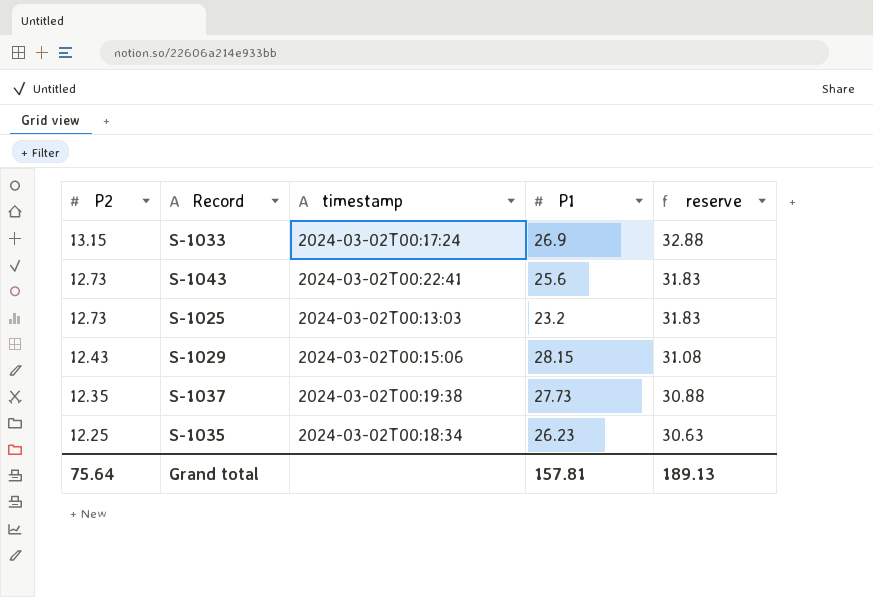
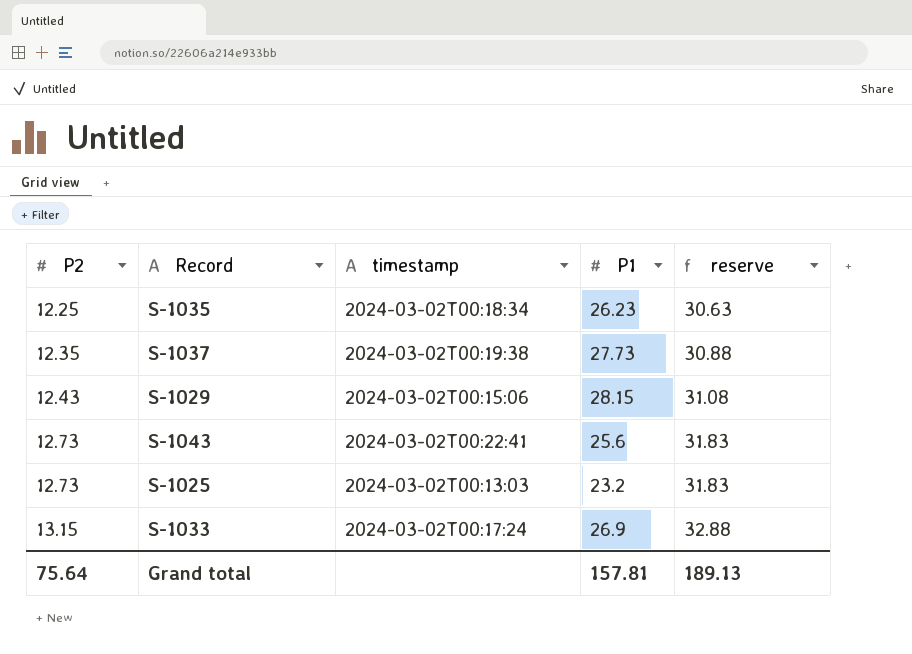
row order: P2 descending -> P2 ascending

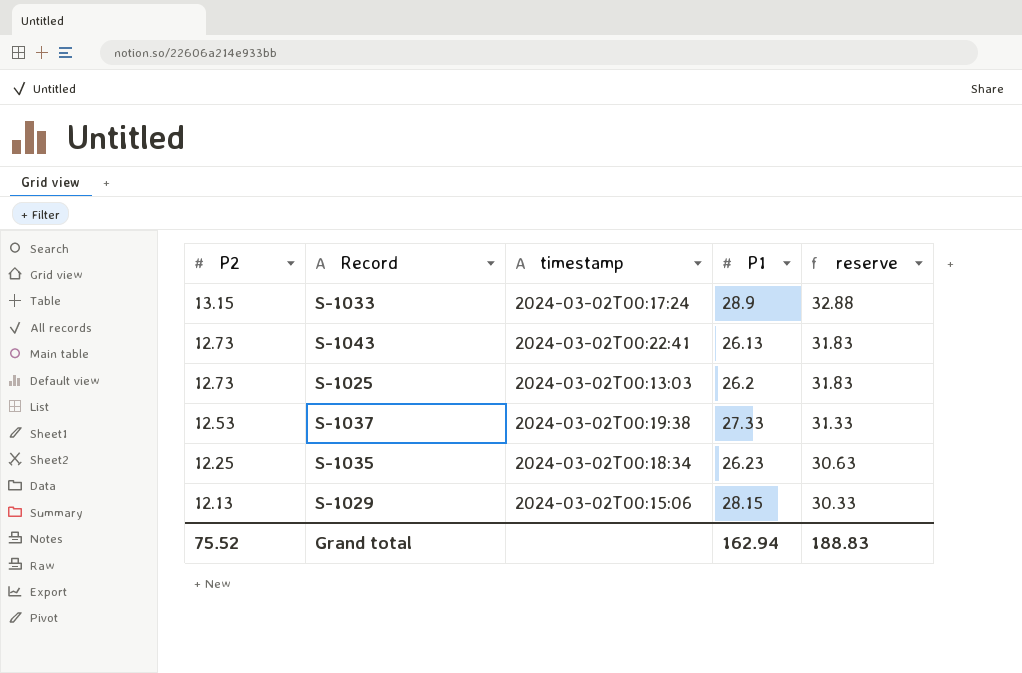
row order: P2 ascending -> P2 descending
S-1033 | P1: 26.9 -> 28.9
S-1043 | P1: 25.6 -> 26.13
S-1025 | P1: 23.2 -> 26.2
S-1037 | P2: 12.35 -> 12.53
S-1037 | P1: 27.73 -> 27.33
S-1037 | reserve: 30.88 -> 31.33
S-1029 | P2: 12.43 -> 12.13
S-1029 | reserve: 31.08 -> 30.33
Grand total | P2: 75.64 -> 75.52
Grand total | P1: 157.81 -> 162.94
Grand total | reserve: 189.13 -> 188.83

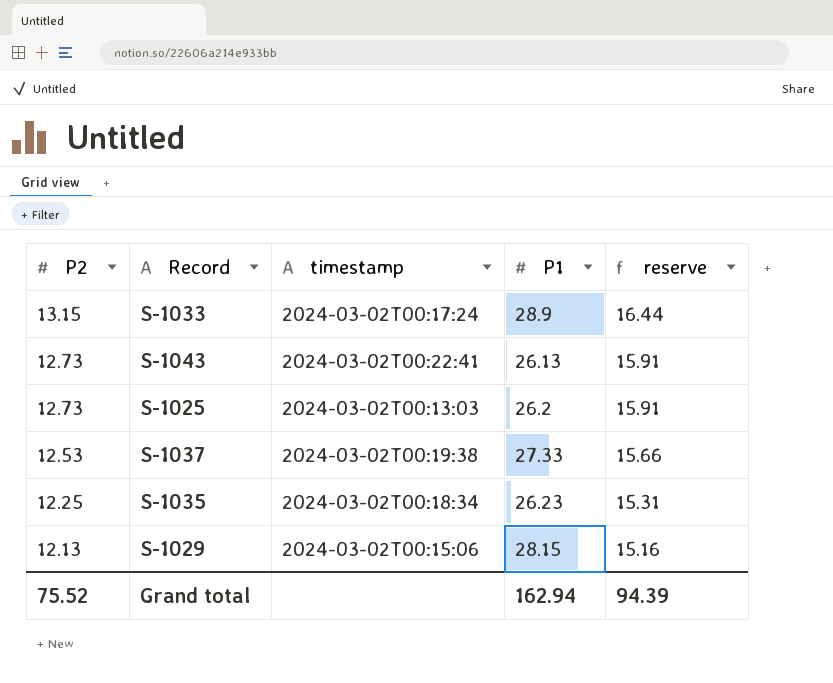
column reserve | formula: [P2] * 2.5 -> [P2] * 1.25
Grand total | reserve: 188.83 -> 94.39

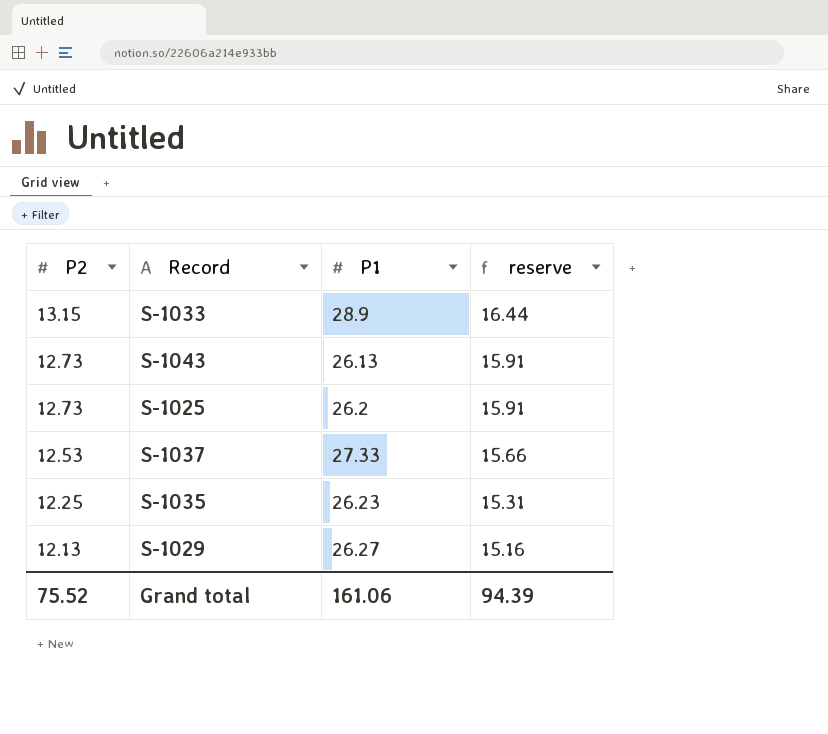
column timestamp | position: 3 -> none
S-1029 | P1: 28.15 -> 26.27
Grand total | P1: 162.94 -> 161.06

